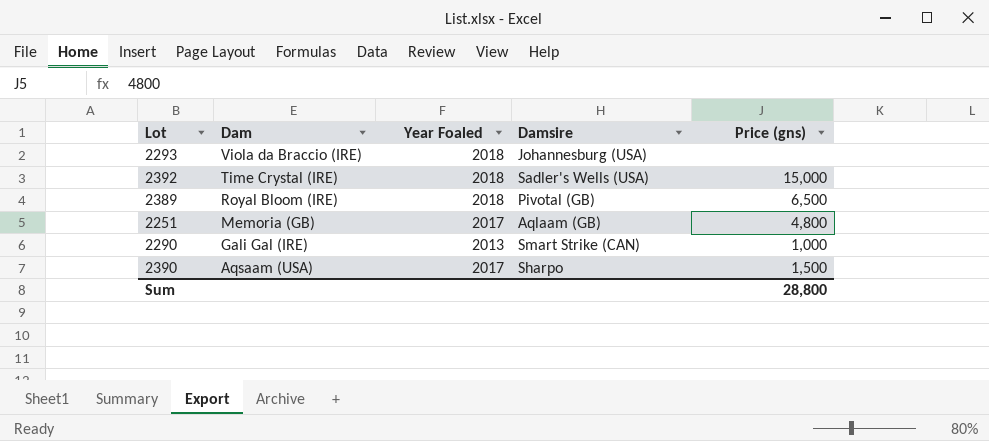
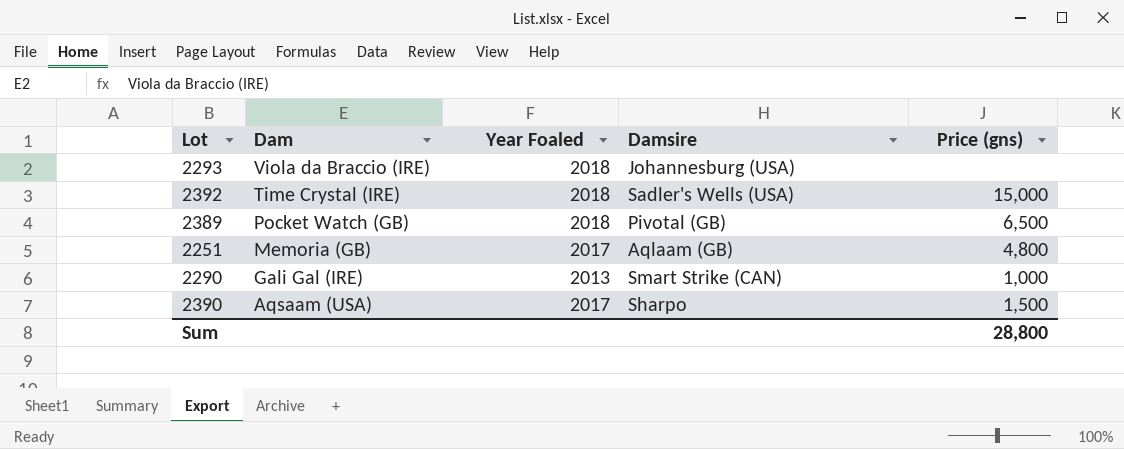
2389 | Dam: Royal Bloom (IRE) -> Pocket Watch (GB)

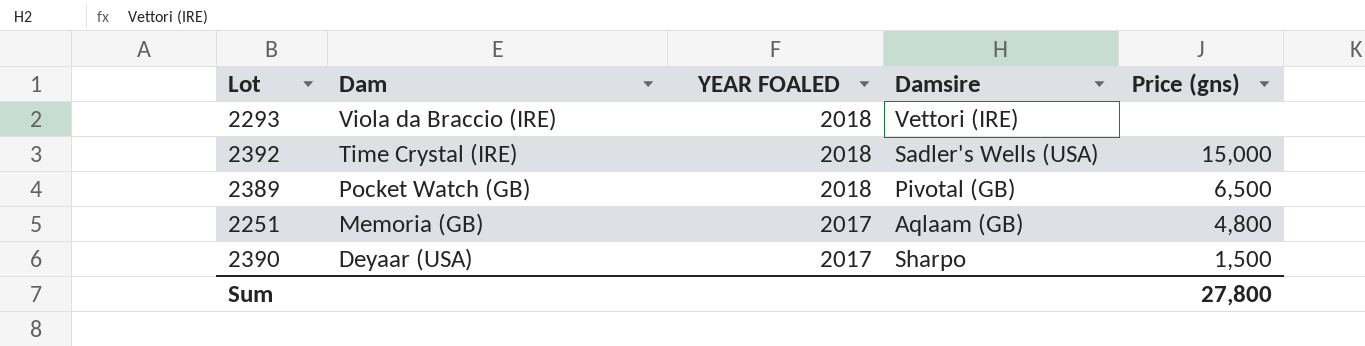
column name: Year Foaled -> YEAR FOALED
row 2290: Gali Gal (IRE) | 2013 | Smart Strike (CAN) | 1,000 -> none
2293 | Damsire: Johannesburg (USA) -> Vettori (IRE)
2390 | Dam: Aqsaam (USA) -> Deyaar (USA)
Sum | Price (gns): 28,800 -> 27,800

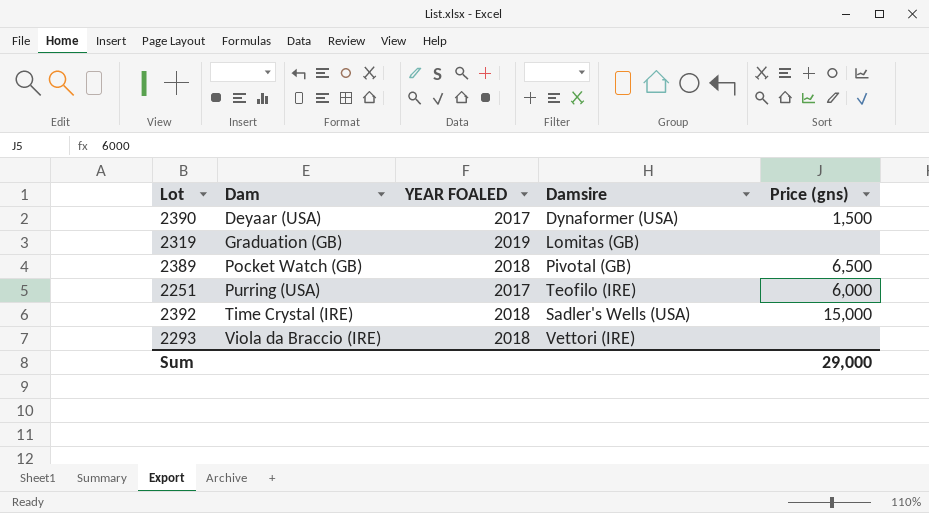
row order: Dam descending -> Dam ascending
2390 | Damsire: Sharpo -> Dynaformer (USA)
row 2319: none -> Graduation (GB) | 2019 | Lomitas (GB) | none
2251 | Dam: Memoria (GB) -> Purring (USA)
2251 | Damsire: Aqlaam (GB) -> Teofilo (IRE)
2251 | Price (gns): 4,800 -> 6,000
Sum | Price (gns): 27,800 -> 29,000

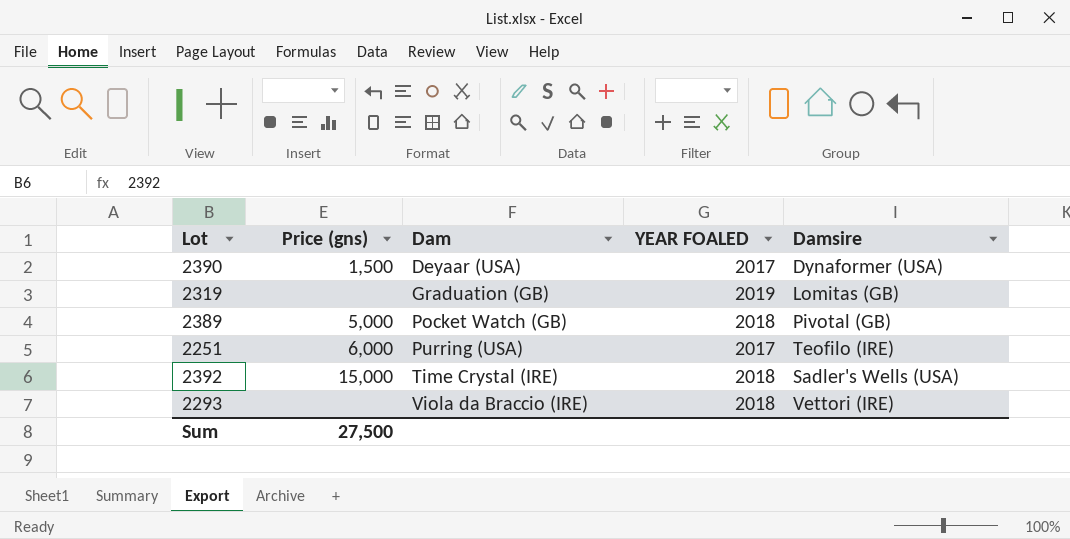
column Price (gns) | position: 5 -> 2
2389 | Price (gns): 6,500 -> 5,000
Sum | Price (gns): 29,000 -> 27,500

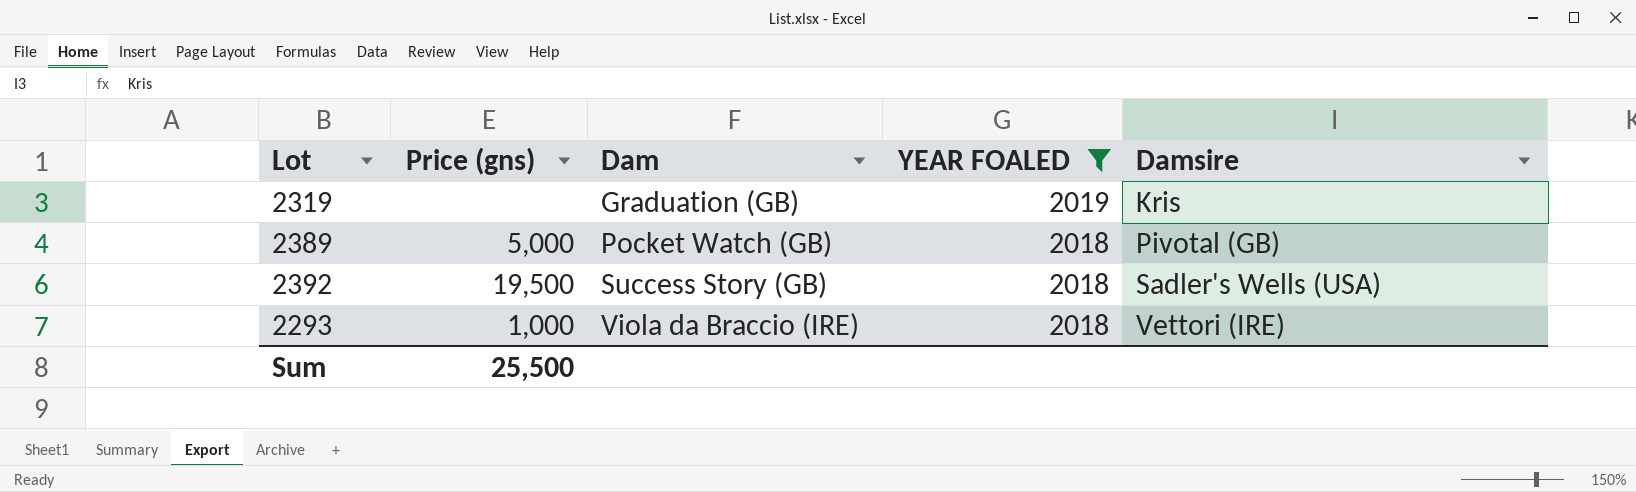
filter: none -> YEAR FOALED != 2017
2319 | Damsire: Lomitas (GB) -> Kris
2392 | Price (gns): 15,000 -> 19,500
2392 | Dam: Time Crystal (IRE) -> Success Story (GB)
2293 | Price (gns): none -> 1,000
Sum | Price (gns): 27,500 -> 25,500

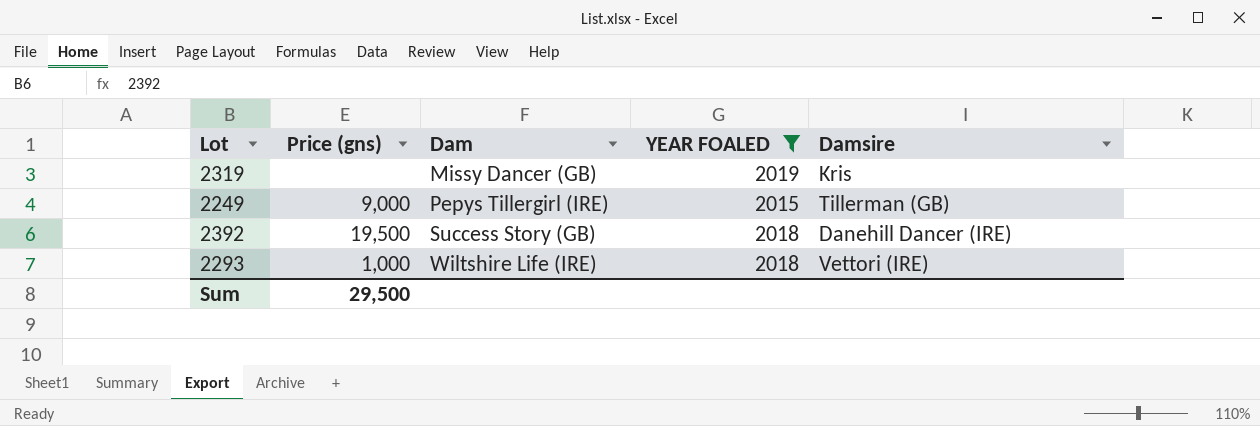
row 2389: 5,000 | Pocket Watch (GB) | 2018 | Pivotal (GB) -> none
2319 | Dam: Graduation (GB) -> Missy Dancer (GB)
row 2249: none -> 9,000 | Pepys Tillergirl (IRE) | 2015 | Tillerman (GB)
2392 | Damsire: Sadler's Wells (USA) -> Danehill Dancer (IRE)
2293 | Dam: Viola da Braccio (IRE) -> Wiltshire Life (IRE)
Sum | Price (gns): 25,500 -> 29,500

